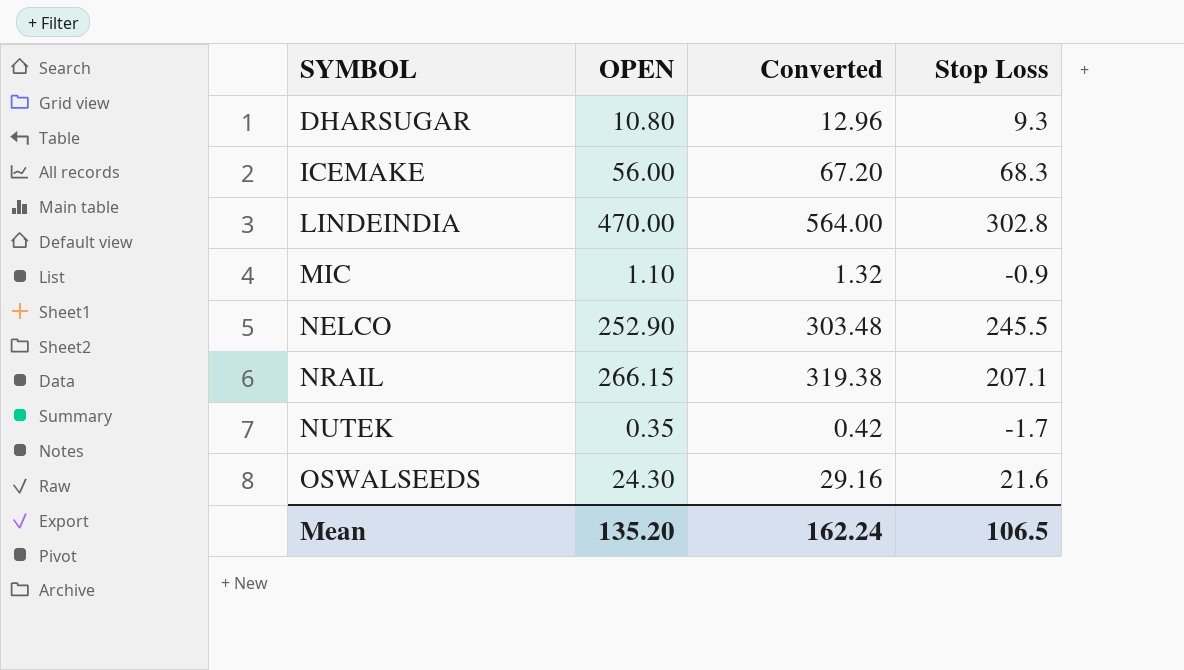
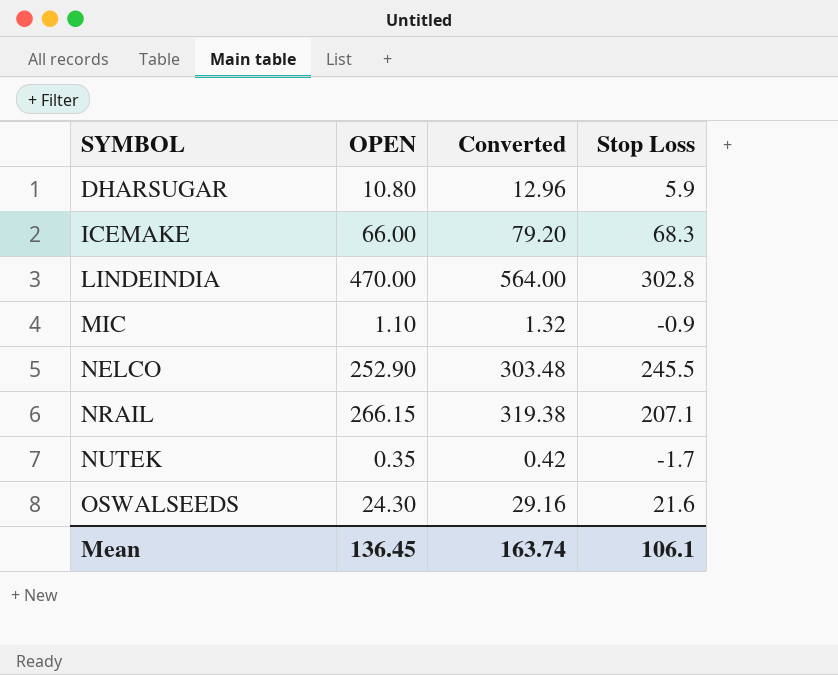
DHARSUGAR | Stop Loss: 9.3 -> 5.9
ICEMAKE | OPEN: 56.00 -> 66.00
ICEMAKE | Converted: 67.20 -> 79.20
Mean | OPEN: 135.20 -> 136.45
Mean | Converted: 162.24 -> 163.74
Mean | Stop Loss: 106.5 -> 106.1

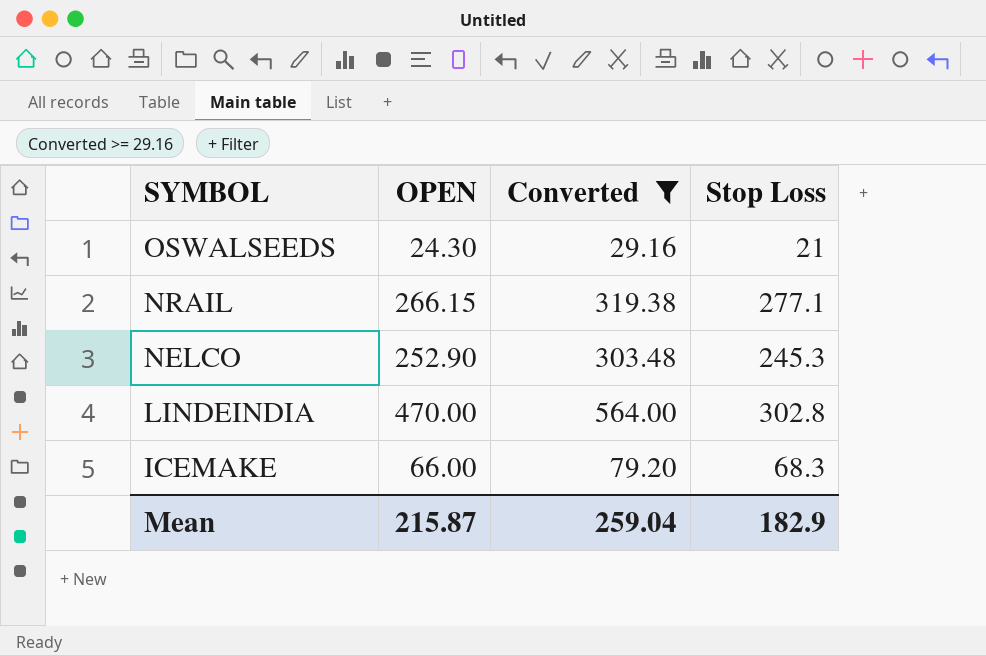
filter: none -> Converted >= 29.16
row order: SYMBOL ascending -> SYMBOL descending
OSWALSEEDS | Stop Loss: 21.6 -> 21
NRAIL | Stop Loss: 207.1 -> 277.1
NELCO | Stop Loss: 245.5 -> 245.3
Mean | OPEN: 136.45 -> 215.87
Mean | Converted: 163.74 -> 259.04
Mean | Stop Loss: 106.1 -> 182.9

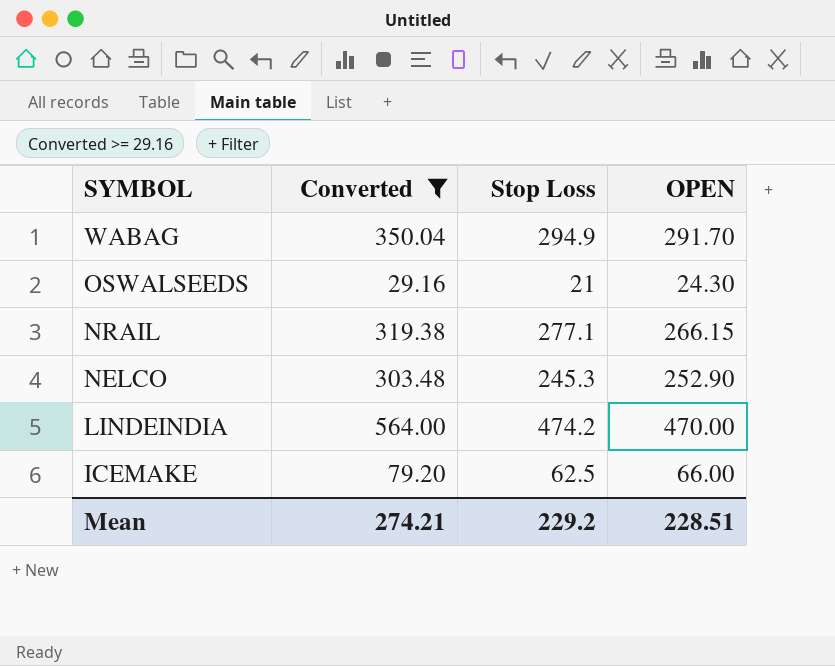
column OPEN | position: 2 -> 4
row WABAG: none -> 350.04 | 294.9 | 291.70
LINDEINDIA | Stop Loss: 302.8 -> 474.2
ICEMAKE | Stop Loss: 68.3 -> 62.5
Mean | Converted: 259.04 -> 274.21
Mean | Stop Loss: 182.9 -> 229.2
Mean | OPEN: 215.87 -> 228.51

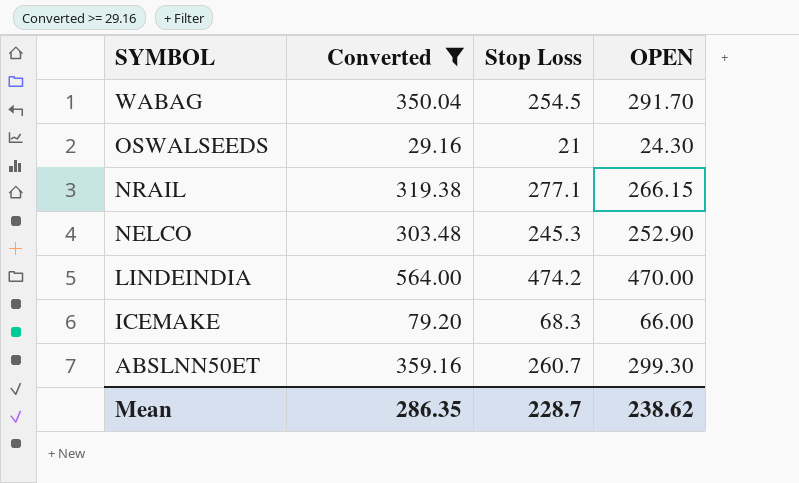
WABAG | Stop Loss: 294.9 -> 254.5
ICEMAKE | Stop Loss: 62.5 -> 68.3
row ABSLNN50ET: none -> 359.16 | 260.7 | 299.30
Mean | Converted: 274.21 -> 286.35
Mean | Stop Loss: 229.2 -> 228.7
Mean | OPEN: 228.51 -> 238.62

